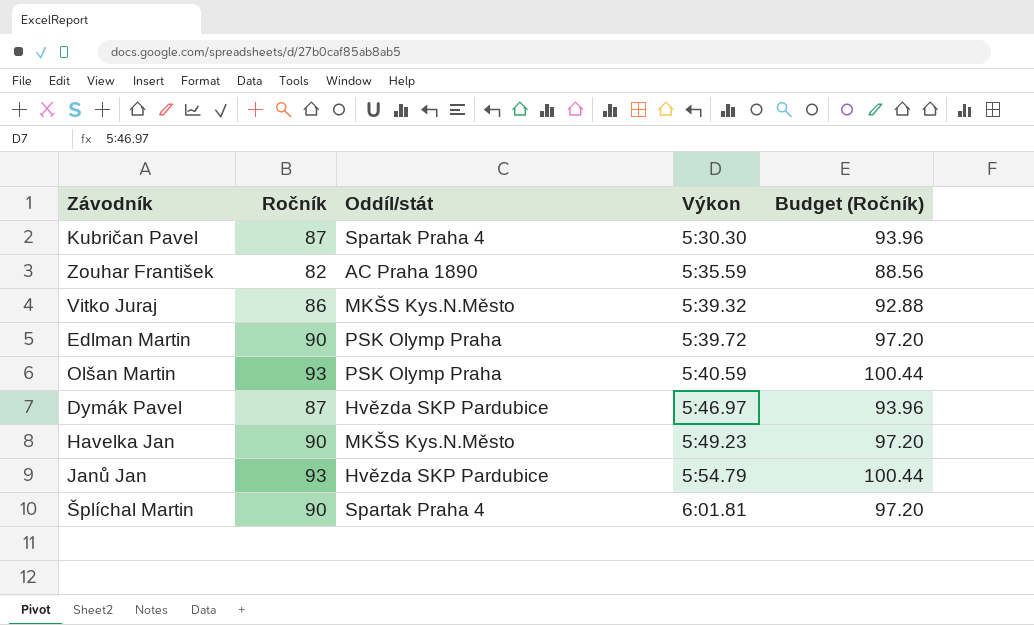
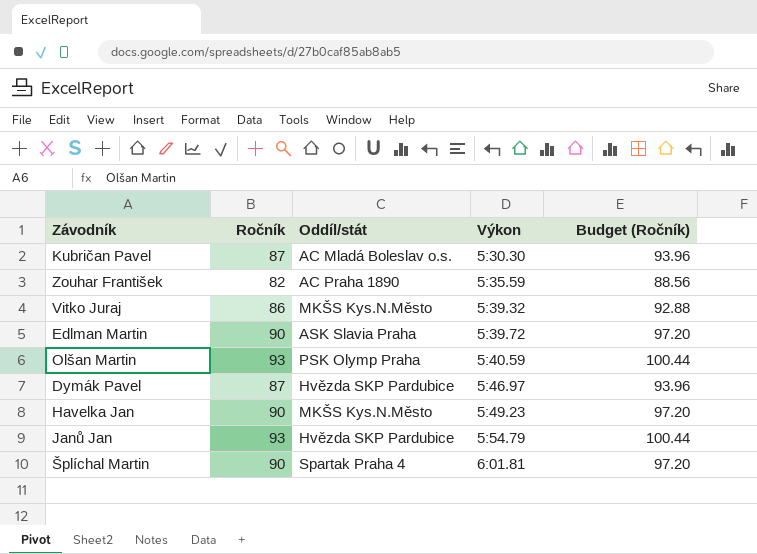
Kubričan Pavel | Oddíl/stát: Spartak Praha 4 -> AC Mladá Boleslav o.s.
Edlman Martin | Oddíl/stát: PSK Olymp Praha -> ASK Slavia Praha

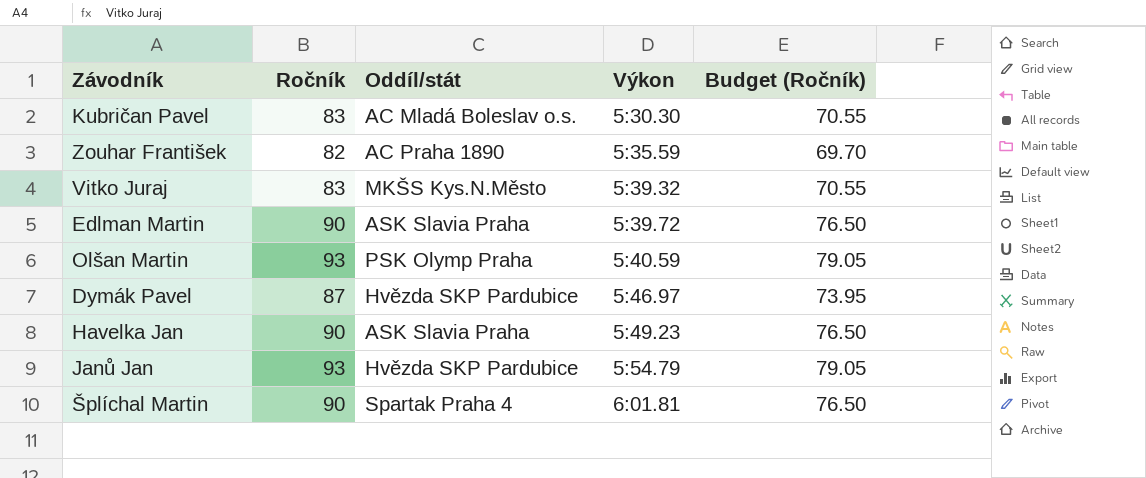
column Budget (Ročník) | formula: [Ročník] * 1.08 -> [Ročník] * 0.85
Kubričan Pavel | Ročník: 87 -> 83
Vitko Juraj | Ročník: 86 -> 83
Havelka Jan | Oddíl/stát: MKŠS Kys.N.Město -> ASK Slavia Praha

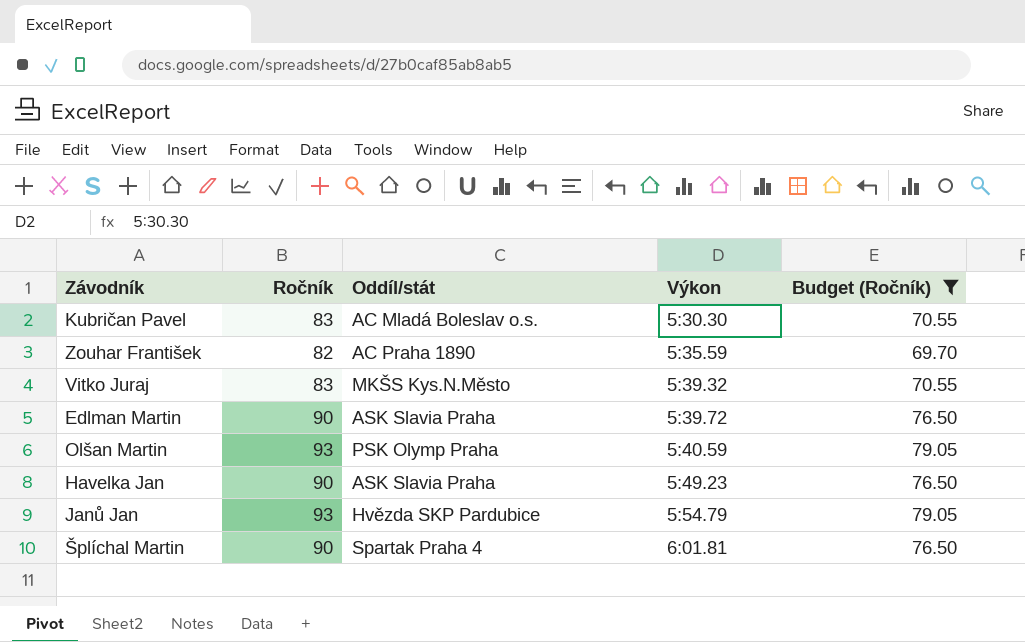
filter: none -> Budget (Ročník) != 73.95

